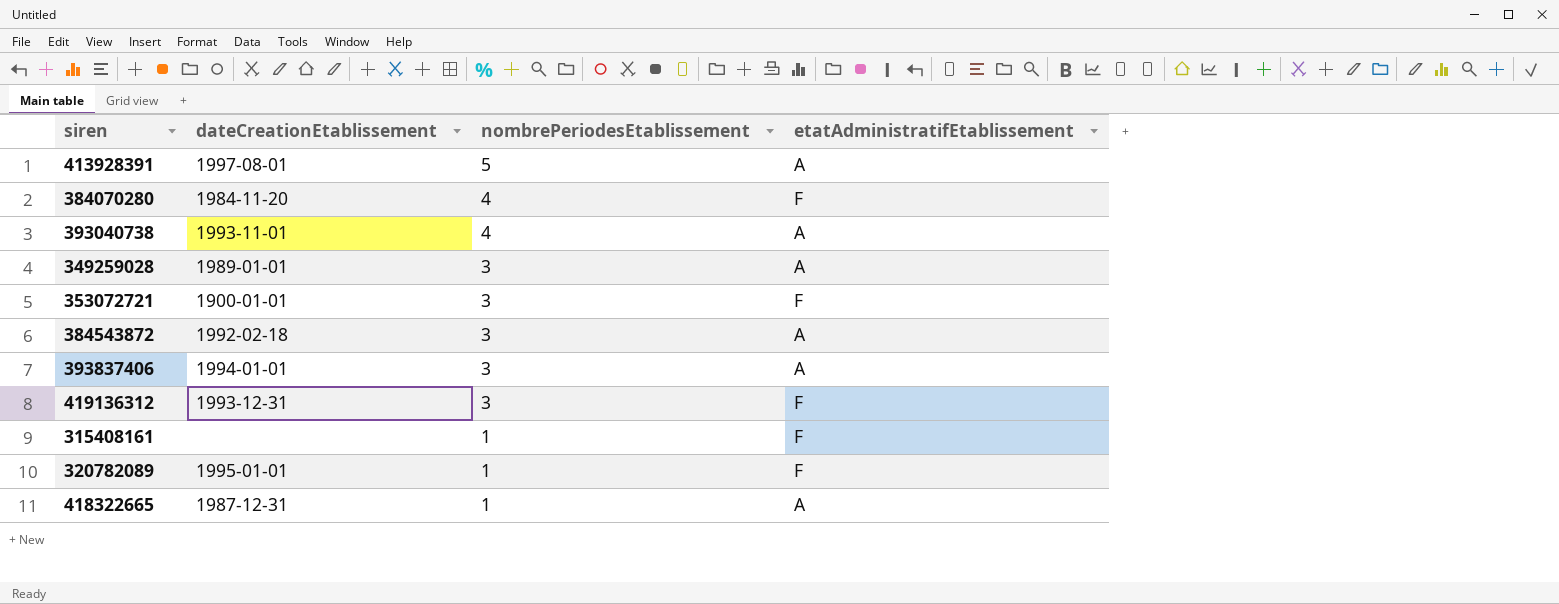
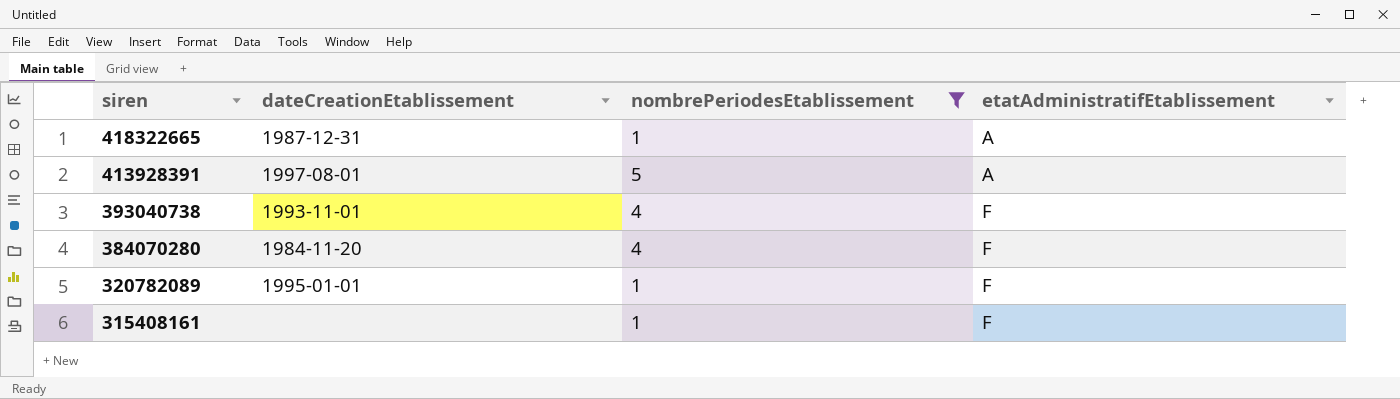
filter: none -> nombrePeriodesEtablissement != 3
row order: nombrePeriodesEtablissement descending -> siren descending
393040738 | etatAdministratifEtablissement: A -> F

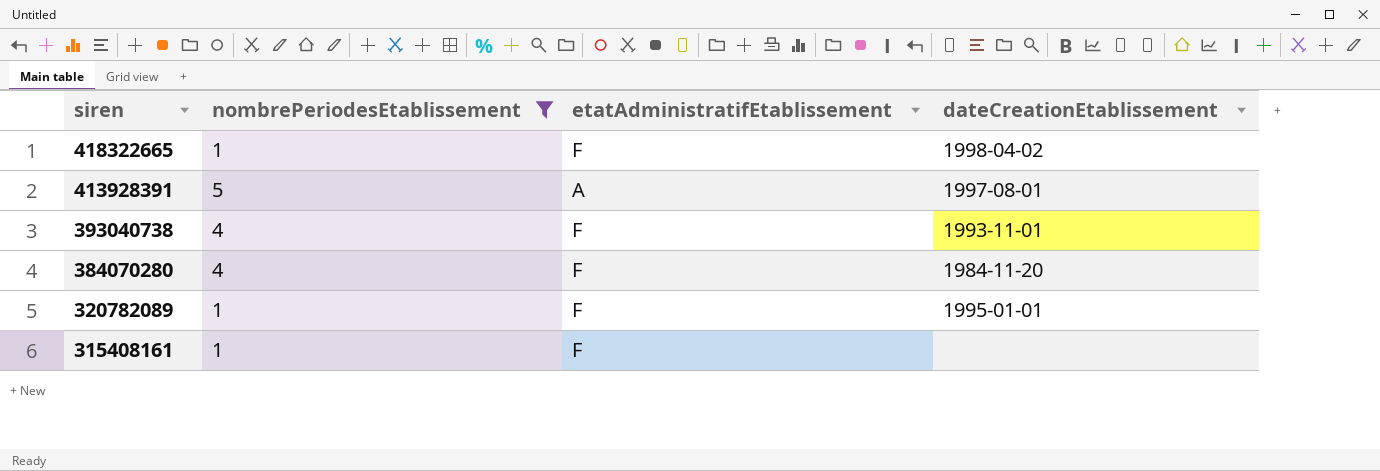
column dateCreationEtablissement | position: 2 -> 4
418322665 | etatAdministratifEtablissement: A -> F
418322665 | dateCreationEtablissement: 1987-12-31 -> 1998-04-02

